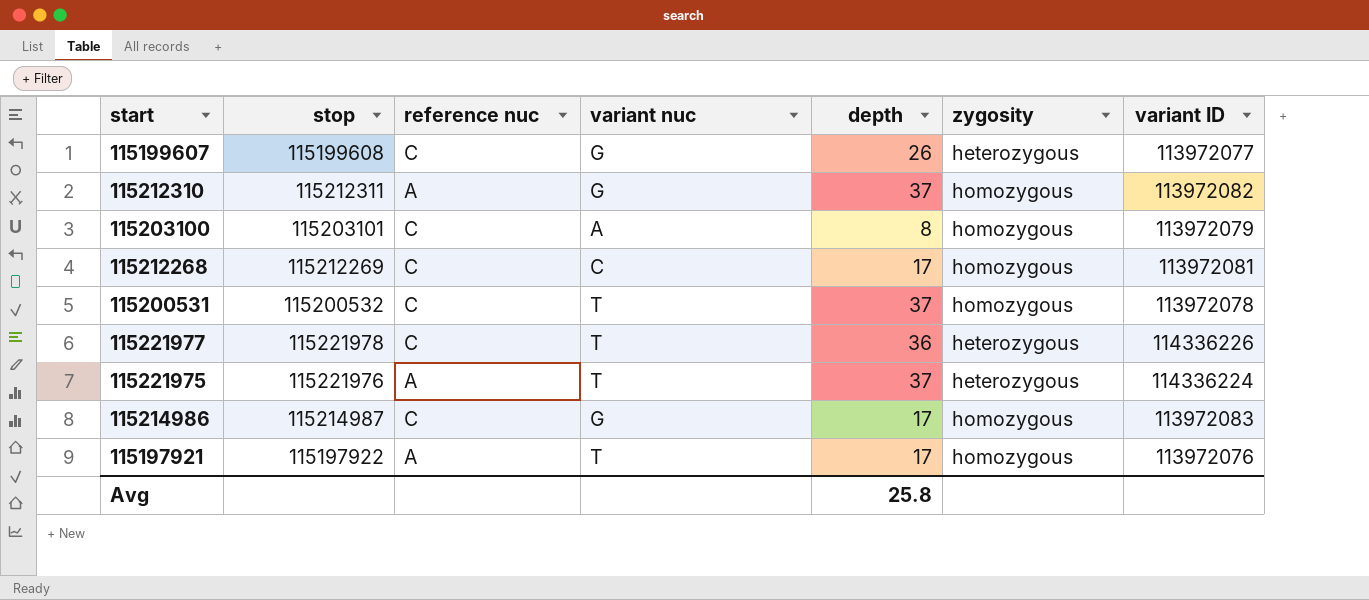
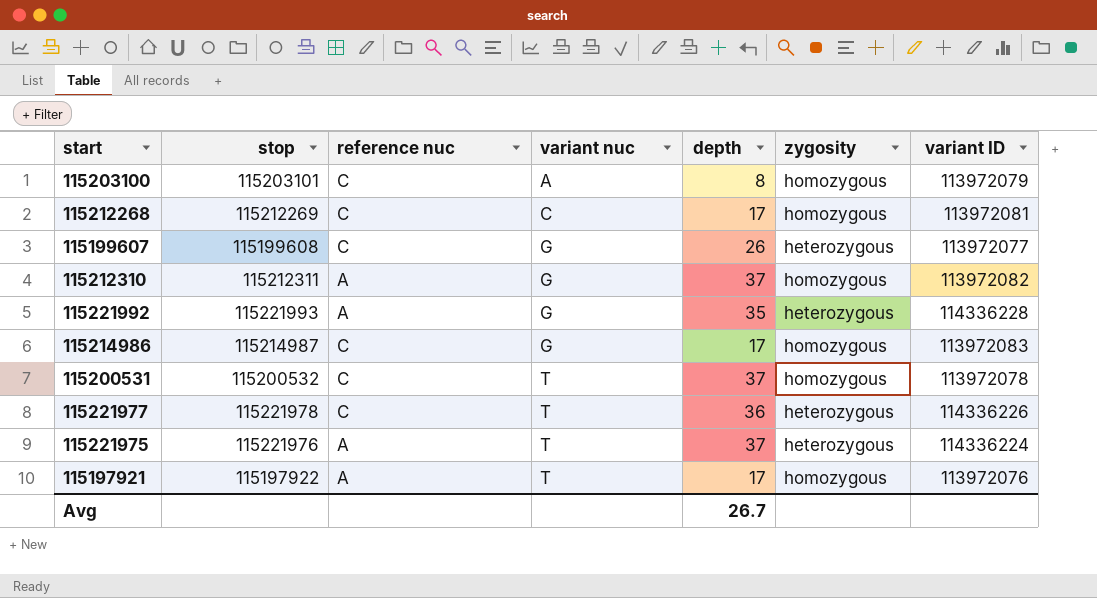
row order: none -> variant nuc ascending
row 115221992: none -> 115221993 | A | G | 35 | heterozygous | 114336228
Avg | depth: 25.8 -> 26.7

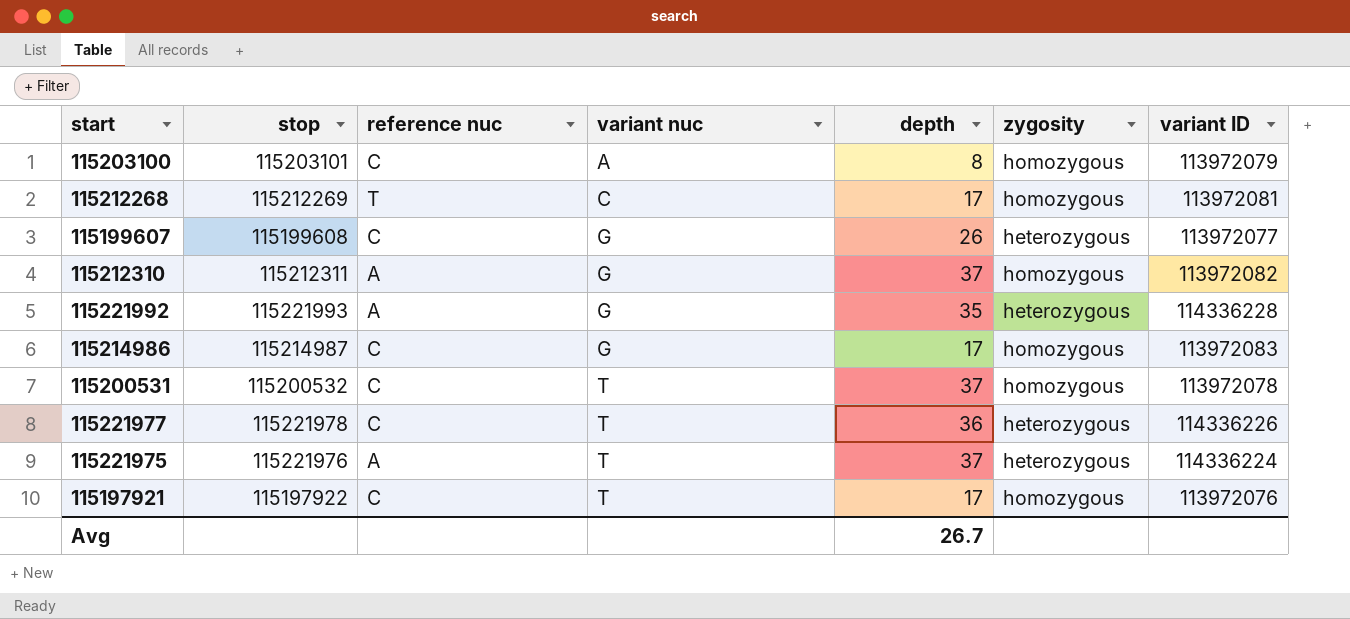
115212268 | reference nuc: C -> T
115197921 | reference nuc: A -> C

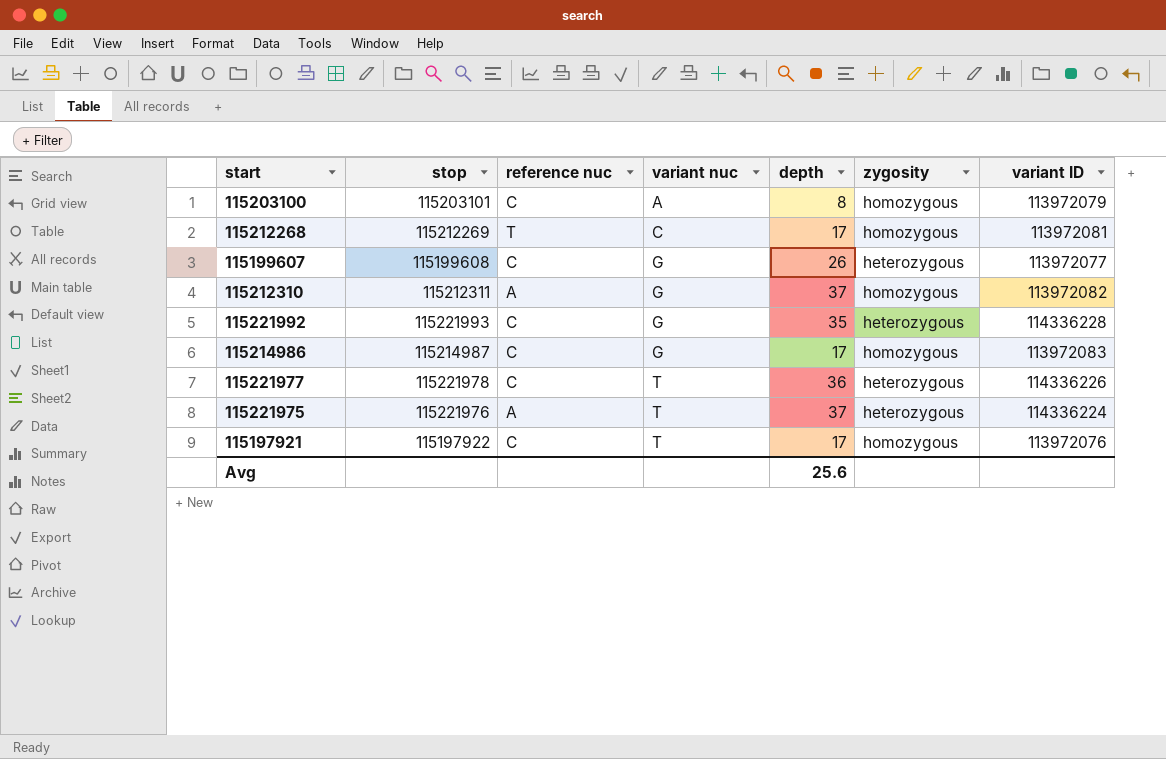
row 115200531: 115200532 | C | T | 37 | homozygous | 113972078 -> none
115221992 | reference nuc: A -> C
Avg | depth: 26.7 -> 25.6

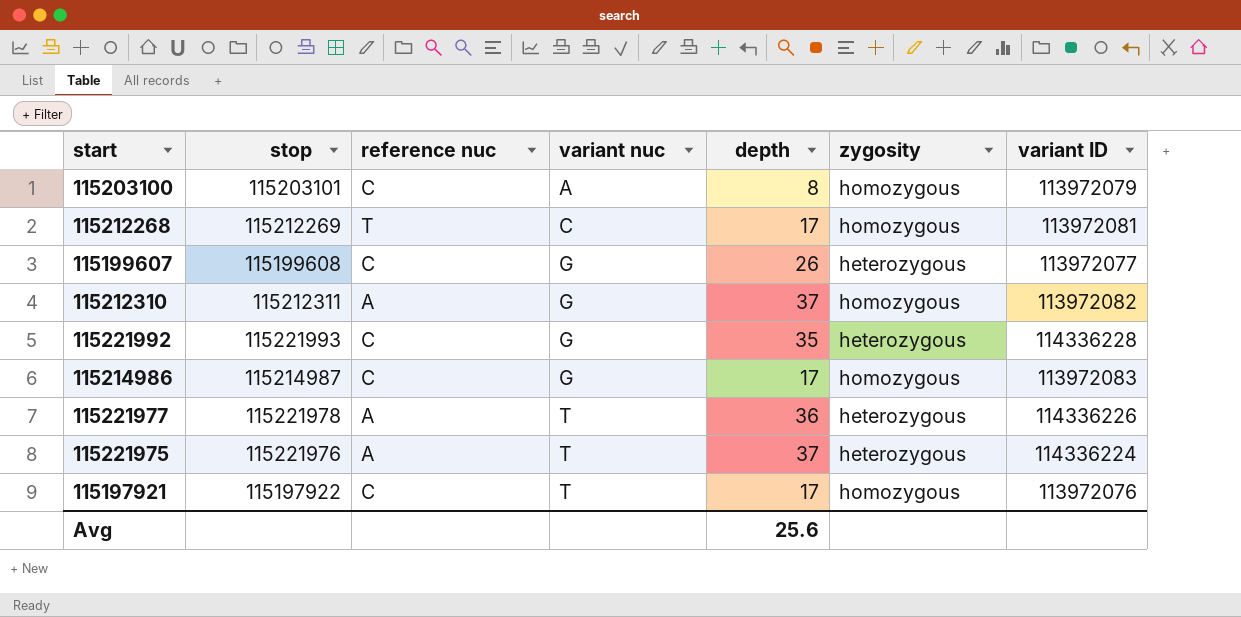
115221977 | reference nuc: C -> A

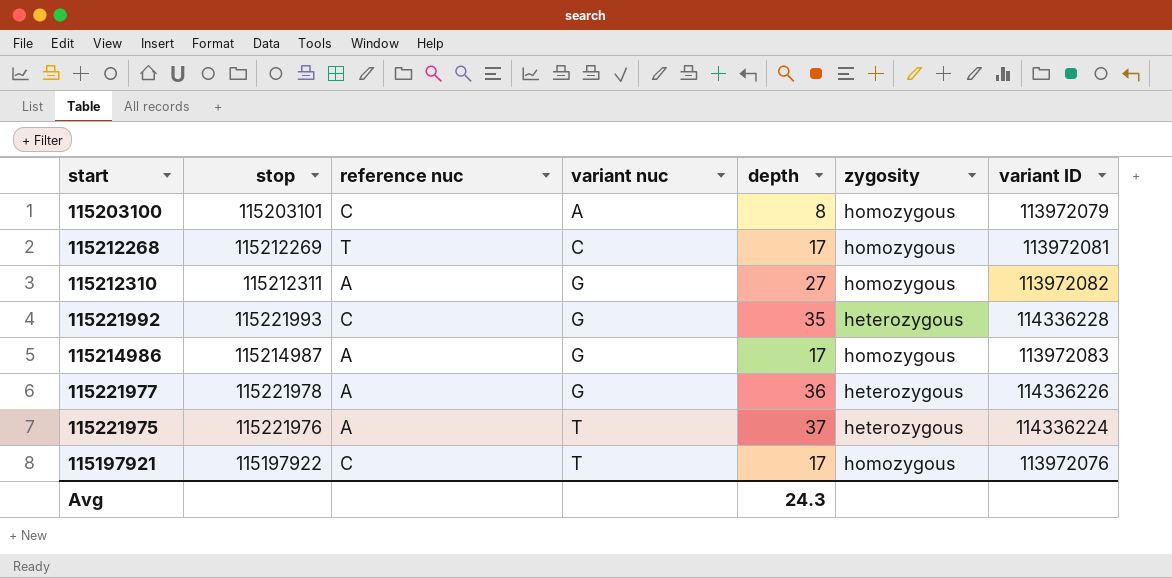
row 115199607: 115199608 | C | G | 26 | heterozygous | 113972077 -> none
115212310 | depth: 37 -> 27
115214986 | reference nuc: C -> A
115221977 | variant nuc: T -> G
Avg | depth: 25.6 -> 24.3

